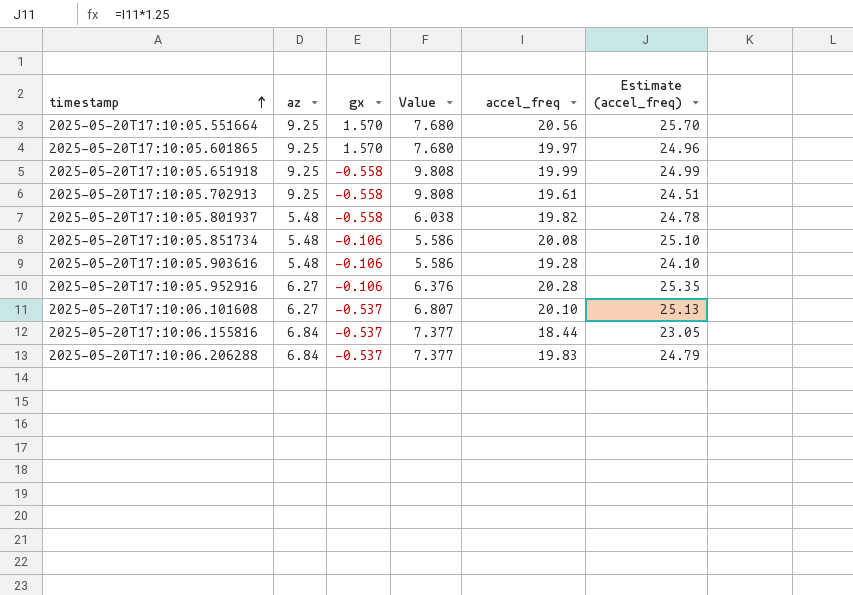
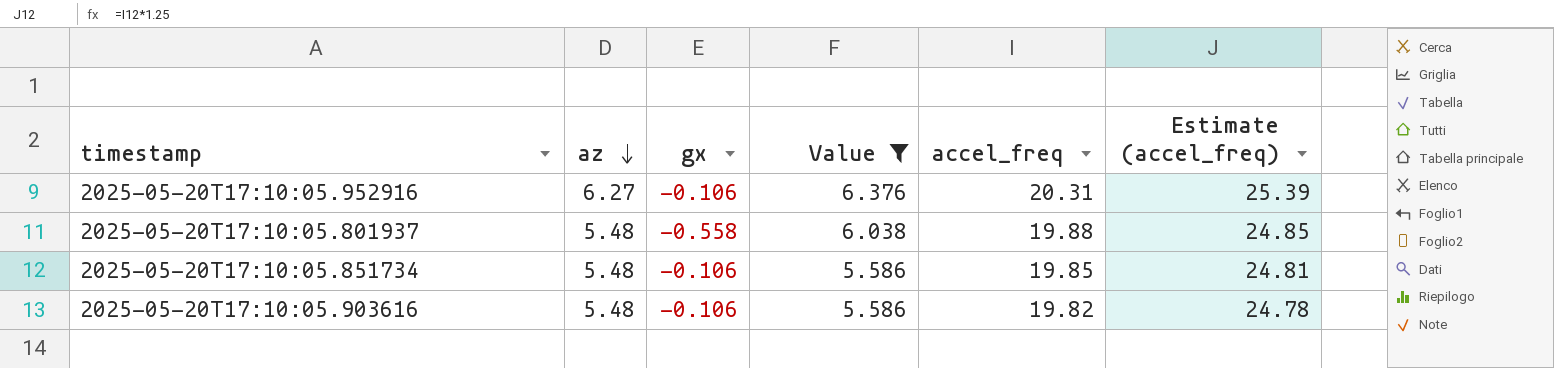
filter: none -> Value <= 6.376
row order: timestamp ascending -> az descending
2025-05-20T17:10:05.952916 | accel_freq: 20.28 -> 20.31
2025-05-20T17:10:05.952916 | Estimate (accel_freq): 25.35 -> 25.39
2025-05-20T17:10:05.801937 | accel_freq: 19.82 -> 19.88
2025-05-20T17:10:05.801937 | Estimate (accel_freq): 24.78 -> 24.85
2025-05-20T17:10:05.851734 | accel_freq: 20.08 -> 19.85
2025-05-20T17:10:05.851734 | Estimate (accel_freq): 25.10 -> 24.81
2025-05-20T17:10:05.903616 | accel_freq: 19.28 -> 19.82
2025-05-20T17:10:05.903616 | Estimate (accel_freq): 24.10 -> 24.78

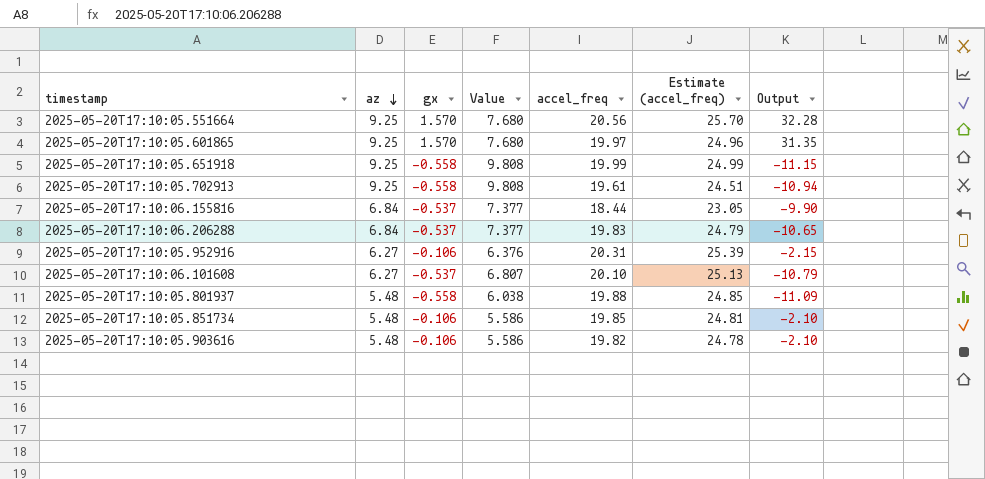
filter: Value <= 6.376 -> none
column Output | formula: none -> [gx] * [accel_freq]

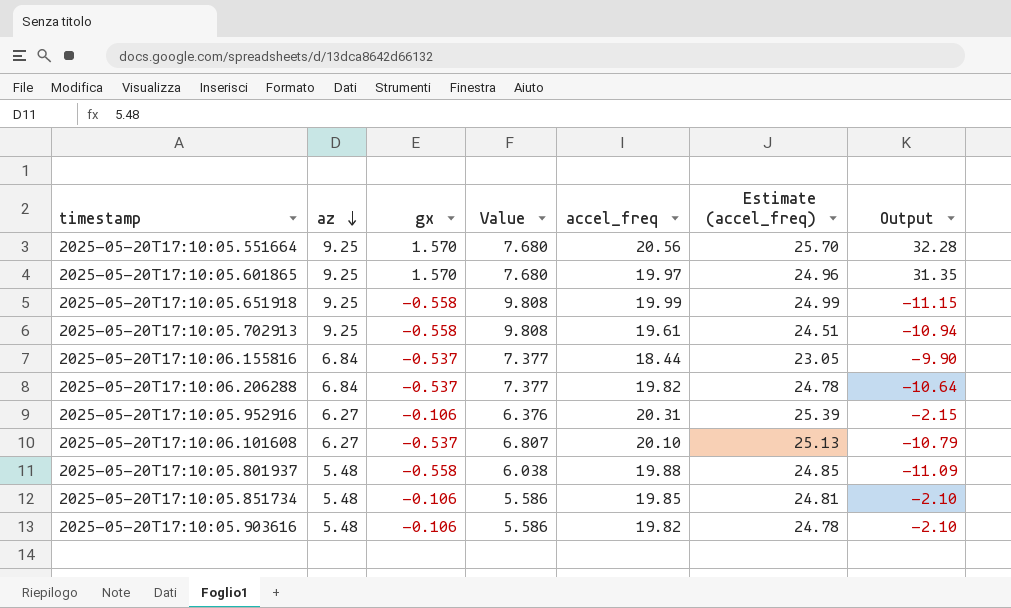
2025-05-20T17:10:06.206288 | accel_freq: 19.83 -> 19.82
2025-05-20T17:10:06.206288 | Estimate (accel_freq): 24.79 -> 24.78
2025-05-20T17:10:06.206288 | Output: -10.65 -> -10.64

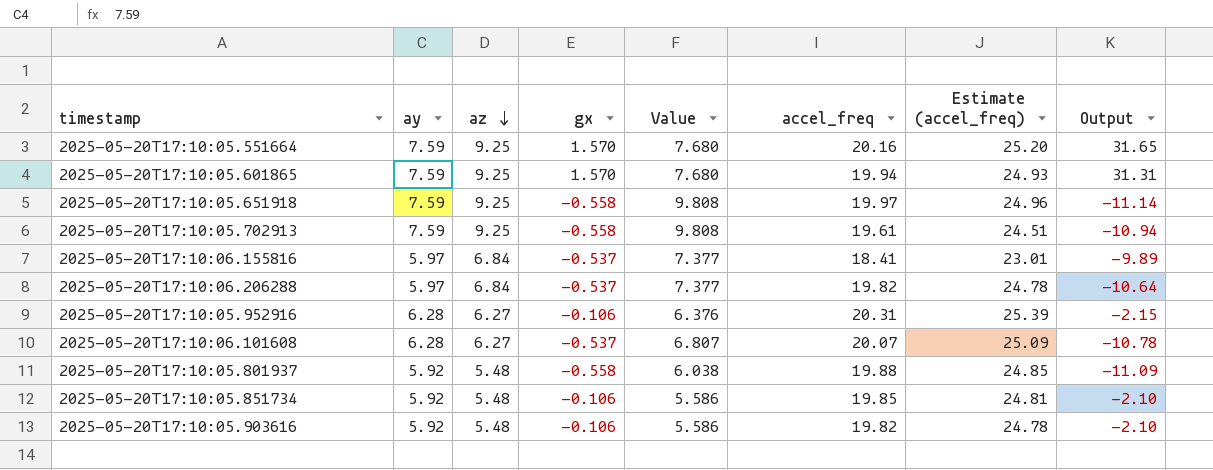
column ay | position: none -> 2
2025-05-20T17:10:05.551664 | accel_freq: 20.56 -> 20.16
2025-05-20T17:10:05.551664 | Estimate (accel_freq): 25.70 -> 25.20
2025-05-20T17:10:05.551664 | Output: 32.28 -> 31.65
2025-05-20T17:10:05.601865 | accel_freq: 19.97 -> 19.94
2025-05-20T17:10:05.601865 | Estimate (accel_freq): 24.96 -> 24.93
2025-05-20T17:10:05.601865 | Output: 31.35 -> 31.31
2025-05-20T17:10:05.651918 | accel_freq: 19.99 -> 19.97
2025-05-20T17:10:05.651918 | Estimate (accel_freq): 24.99 -> 24.96
2025-05-20T17:10:05.651918 | Output: -11.15 -> -11.14
2025-05-20T17:10:06.155816 | accel_freq: 18.44 -> 18.41
2025-05-20T17:10:06.155816 | Estimate (accel_freq): 23.05 -> 23.01
2025-05-20T17:10:06.155816 | Output: -9.90 -> -9.89
2025-05-20T17:10:06.101608 | accel_freq: 20.10 -> 20.07
2025-05-20T17:10:06.101608 | Estimate (accel_freq): 25.13 -> 25.09
2025-05-20T17:10:06.101608 | Output: -10.79 -> -10.78

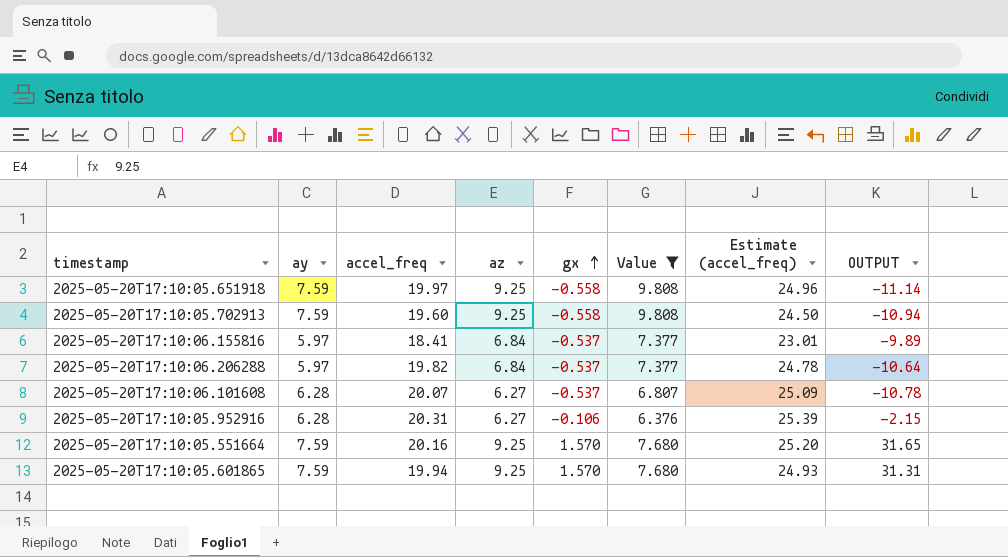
filter: none -> Value >= 6.376
row order: az descending -> gx ascending
column accel_freq | position: 6 -> 3
column name: Output -> OUTPUT
2025-05-20T17:10:05.702913 | accel_freq: 19.61 -> 19.60
2025-05-20T17:10:05.702913 | Estimate (accel_freq): 24.51 -> 24.50

